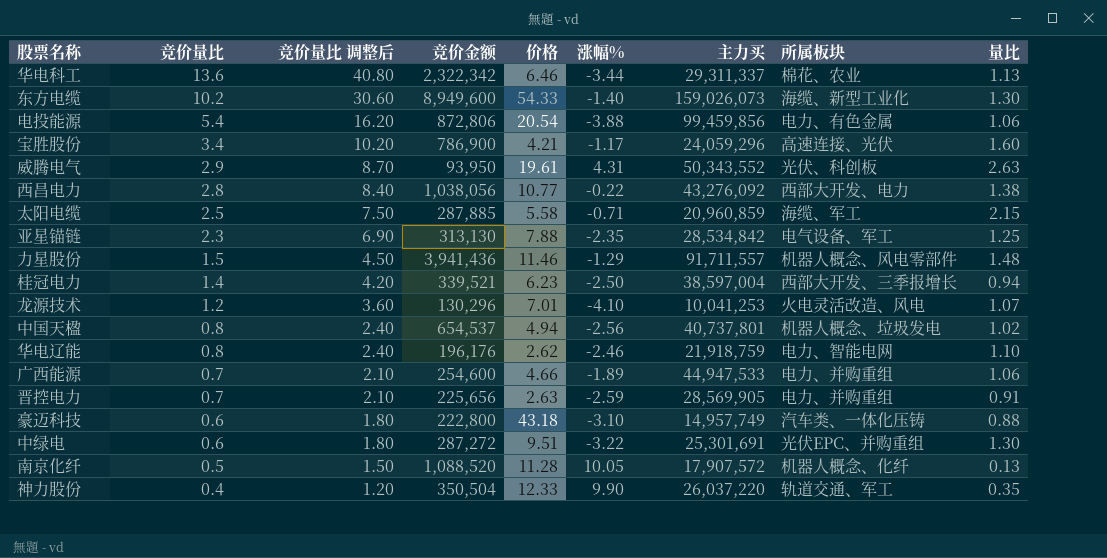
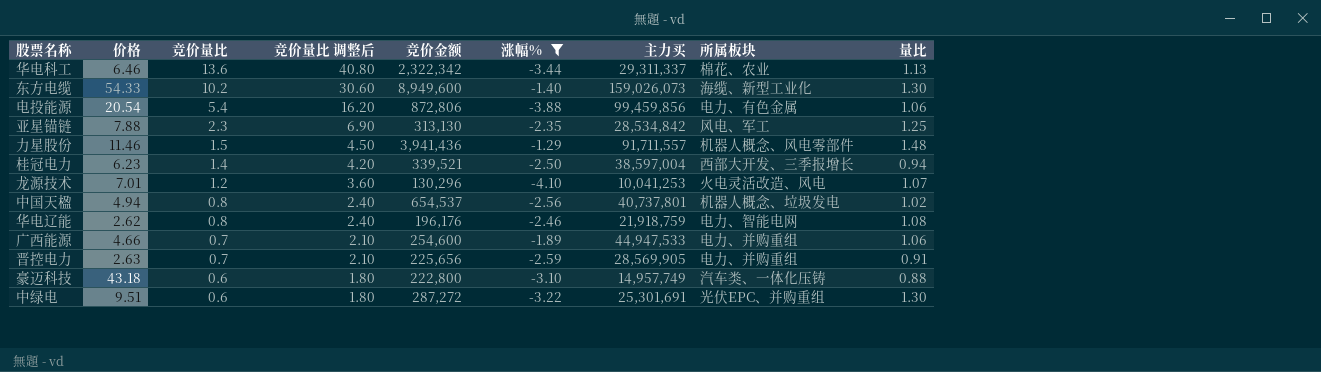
filter: none -> 涨幅% <= -1.29
column 价格 | position: 5 -> 2
亚星锚链 | 所属板块: 电气设备、军工 -> 风电、军工
华电辽能 | 量比: 1.10 -> 1.08

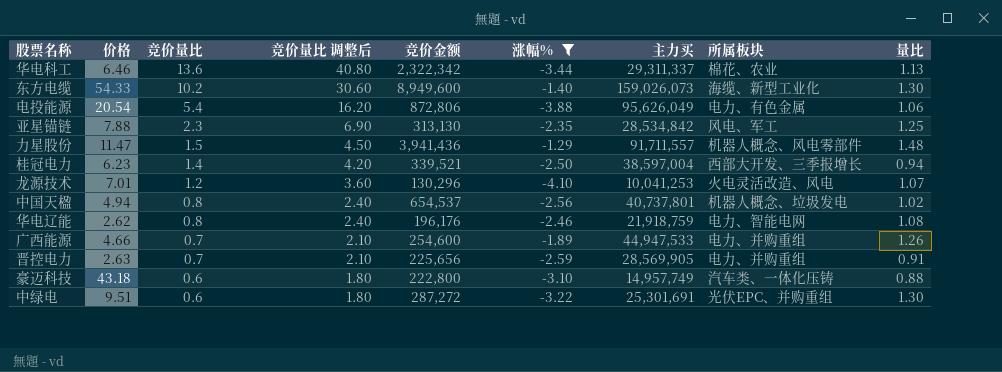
电投能源 | 主力买: 99,459,856 -> 95,626,049
力星股份 | 价格: 11.46 -> 11.47
广西能源 | 量比: 1.06 -> 1.26

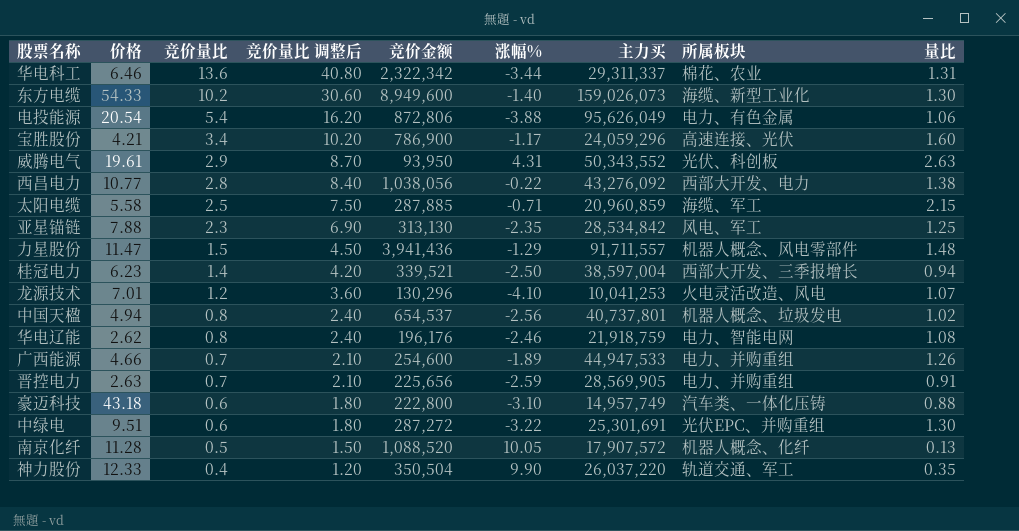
filter: 涨幅% <= -1.29 -> none
华电科工 | 量比: 1.13 -> 1.31

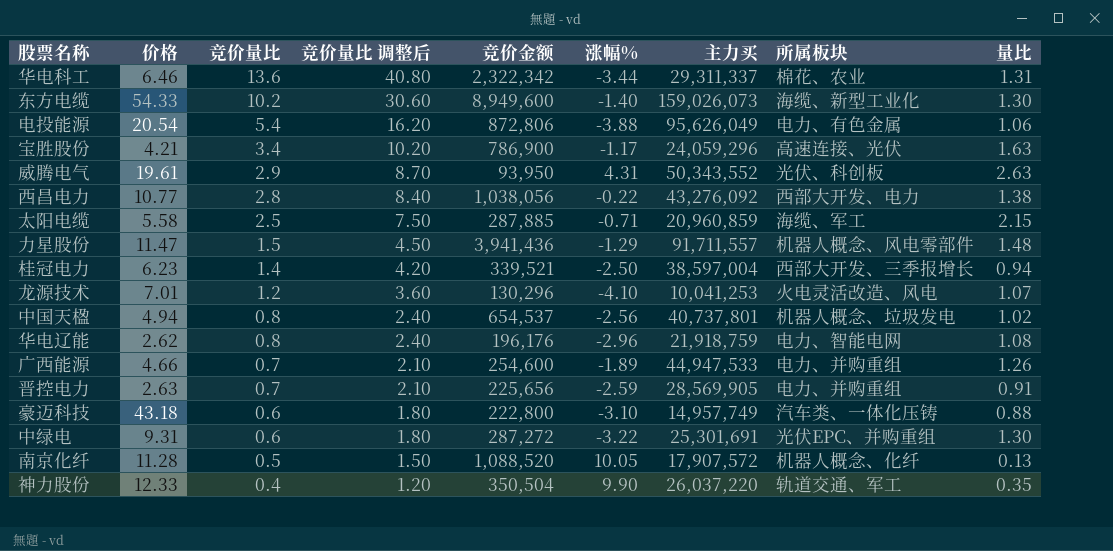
row 亚星锚链: 7.88 | 2.3 | 6.90 | 313,130 | -2.35 | 28,534,842 | 风电、军工 | 1.25 -> none
宝胜股份 | 量比: 1.60 -> 1.63
华电辽能 | 涨幅%: -2.46 -> -2.96
中绿电 | 价格: 9.51 -> 9.31

